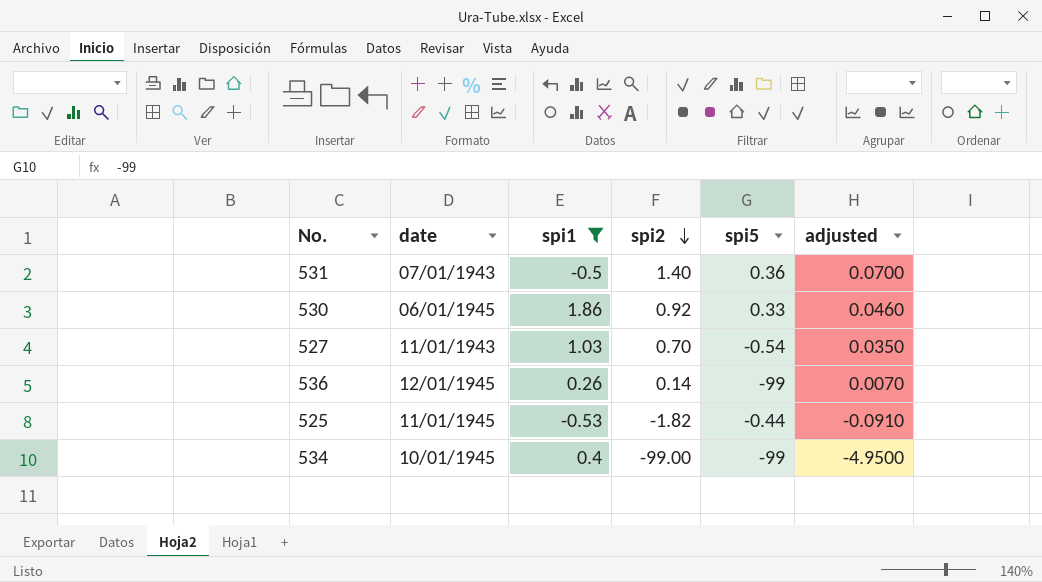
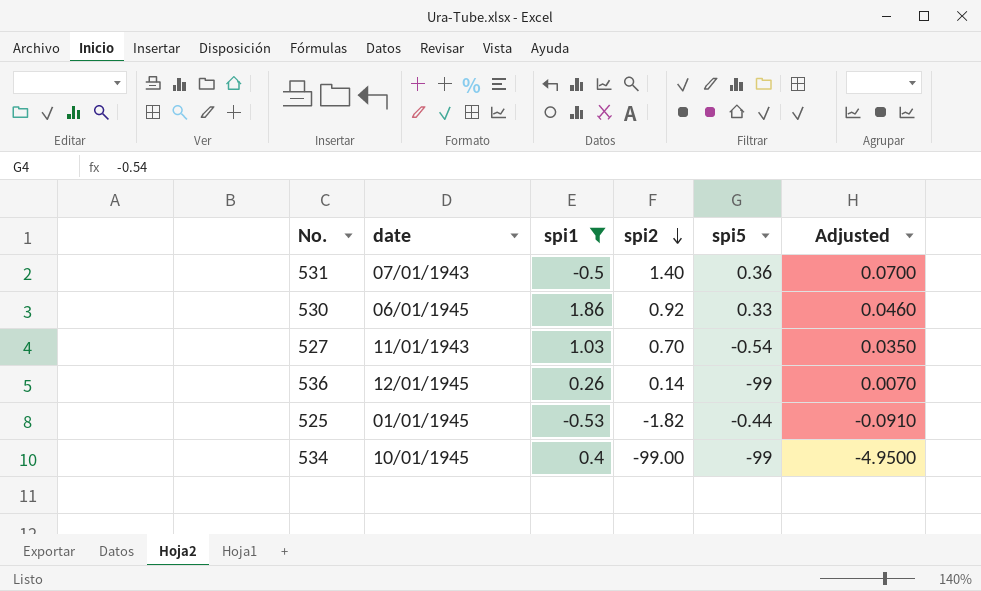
column name: adjusted -> Adjusted
525 | date: 11/01/1945 -> 01/01/1945

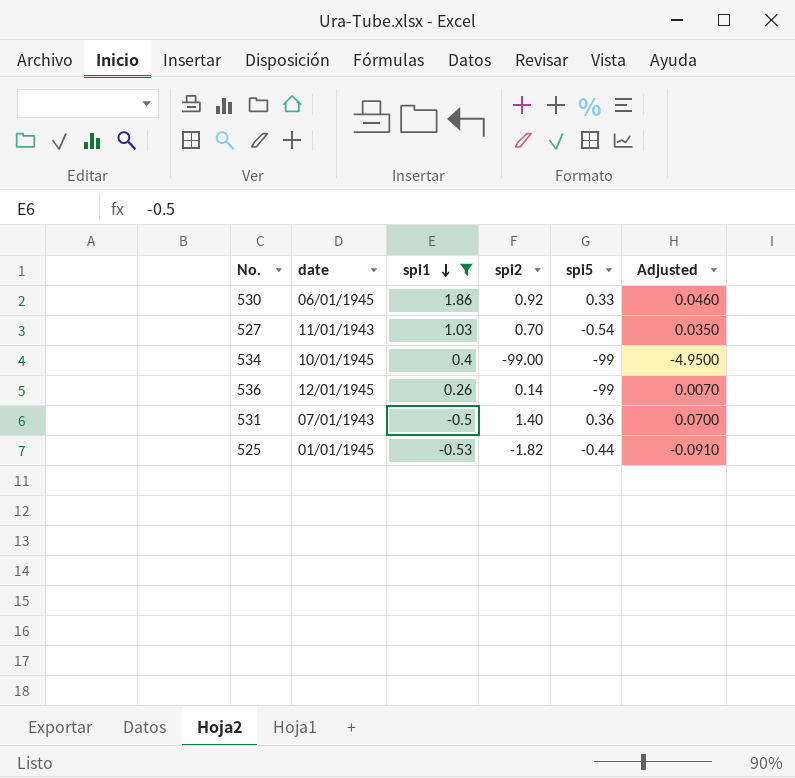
row order: spi2 descending -> spi1 descending

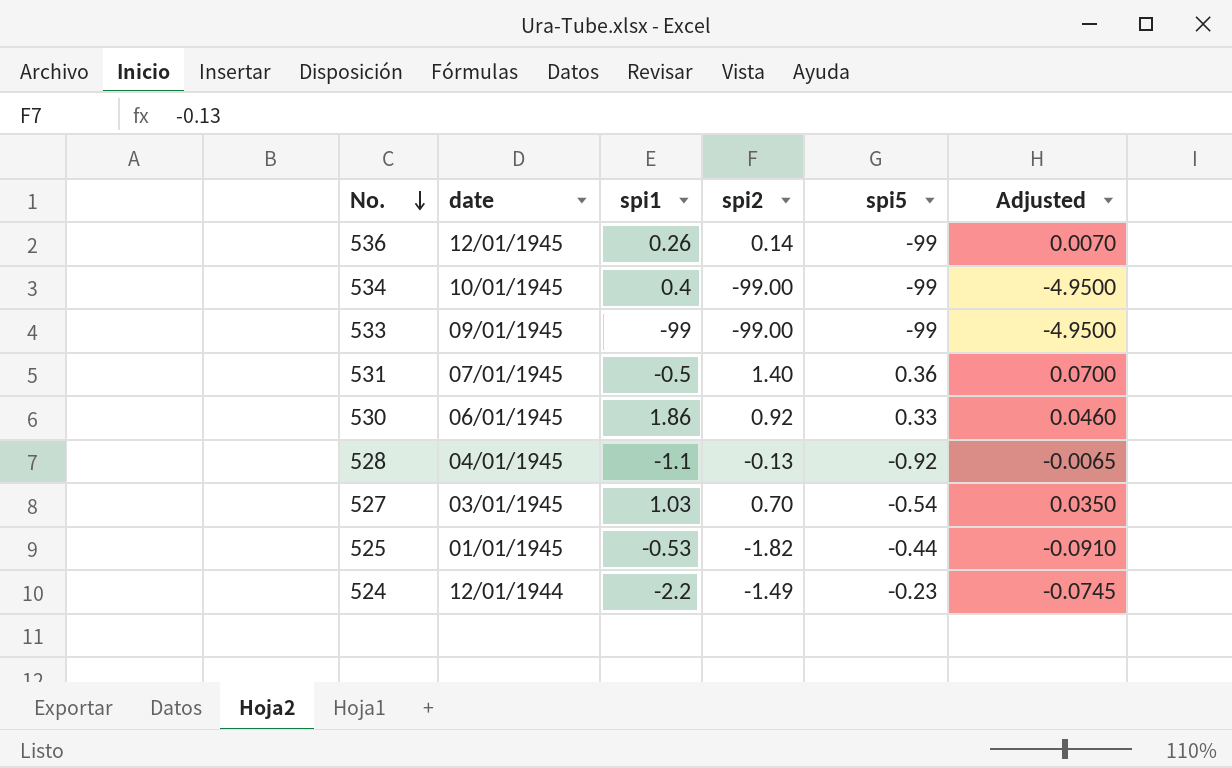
filter: spi1 >= -0.53 -> none
row order: spi1 descending -> No. descending
531 | date: 07/01/1943 -> 07/01/1945
527 | date: 11/01/1943 -> 03/01/1945

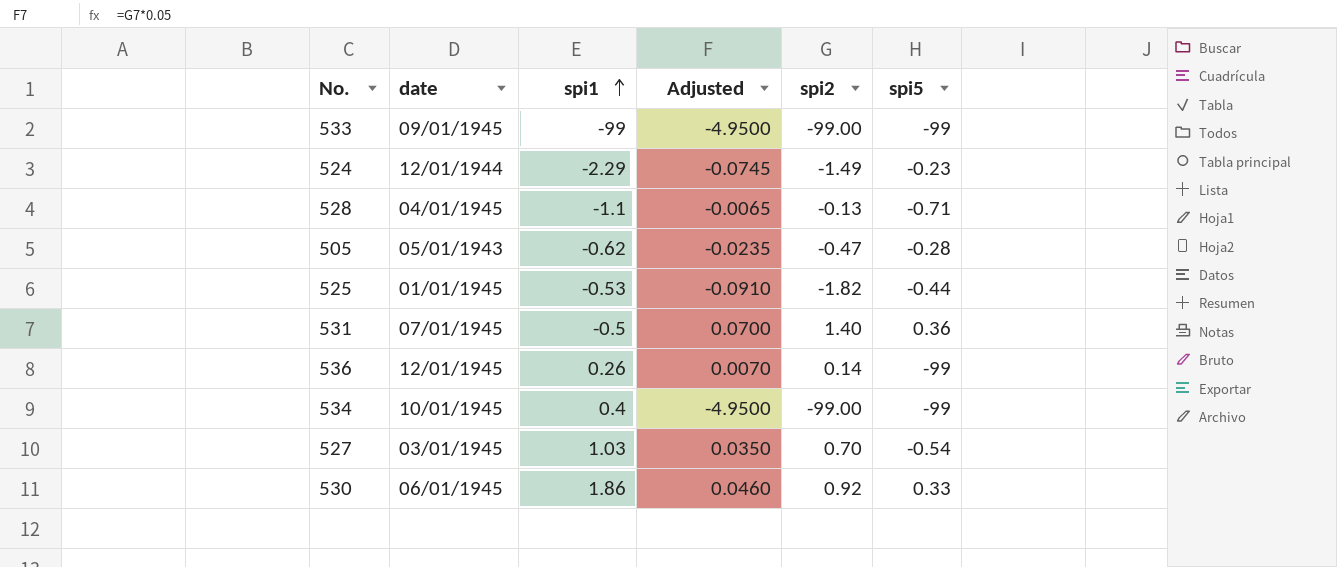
row order: No. descending -> spi1 ascending
column Adjusted | position: 6 -> 4
524 | spi1: -2.2 -> -2.29
528 | spi5: -0.92 -> -0.71
row 505: none -> 05/01/1943 | -0.62 | -0.0235 | -0.47 | -0.28

